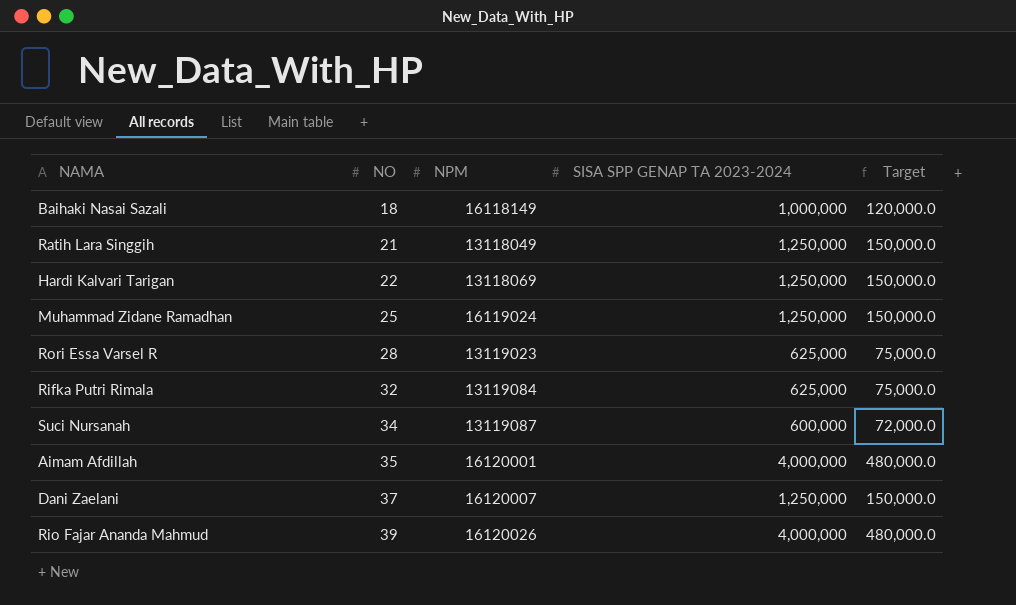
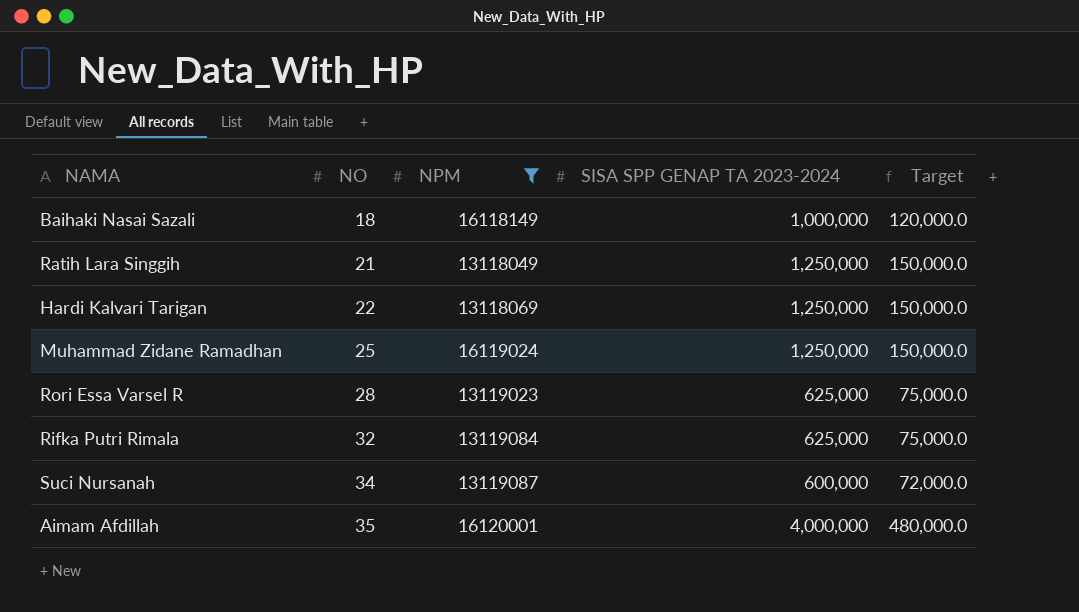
filter: none -> NPM <= 16120001

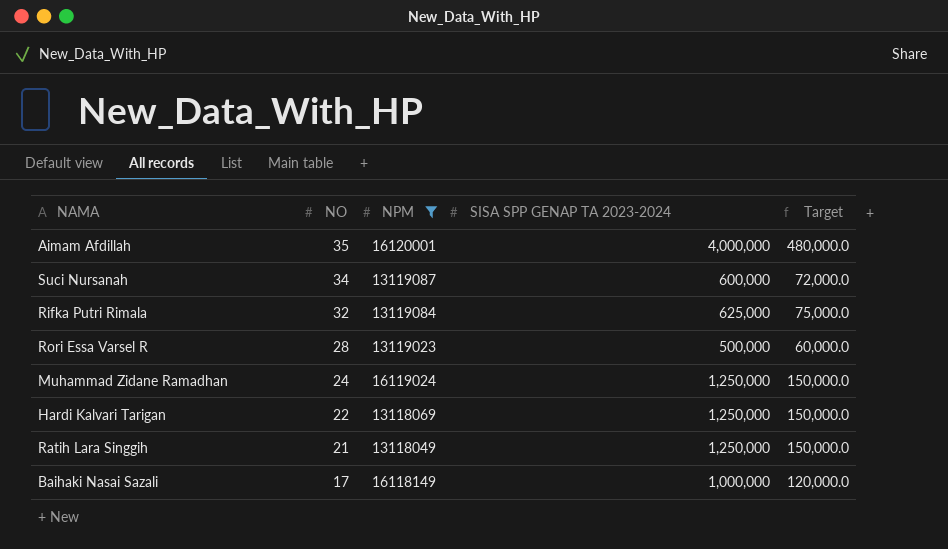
row order: NO ascending -> NO descending
Rori Essa Varsel R | SISA SPP GENAP TA 2023-2024: 625,000 -> 500,000
Rori Essa Varsel R | Target: 75,000.0 -> 60,000.0
Muhammad Zidane Ramadhan | NO: 25 -> 24
Baihaki Nasai Sazali | NO: 18 -> 17

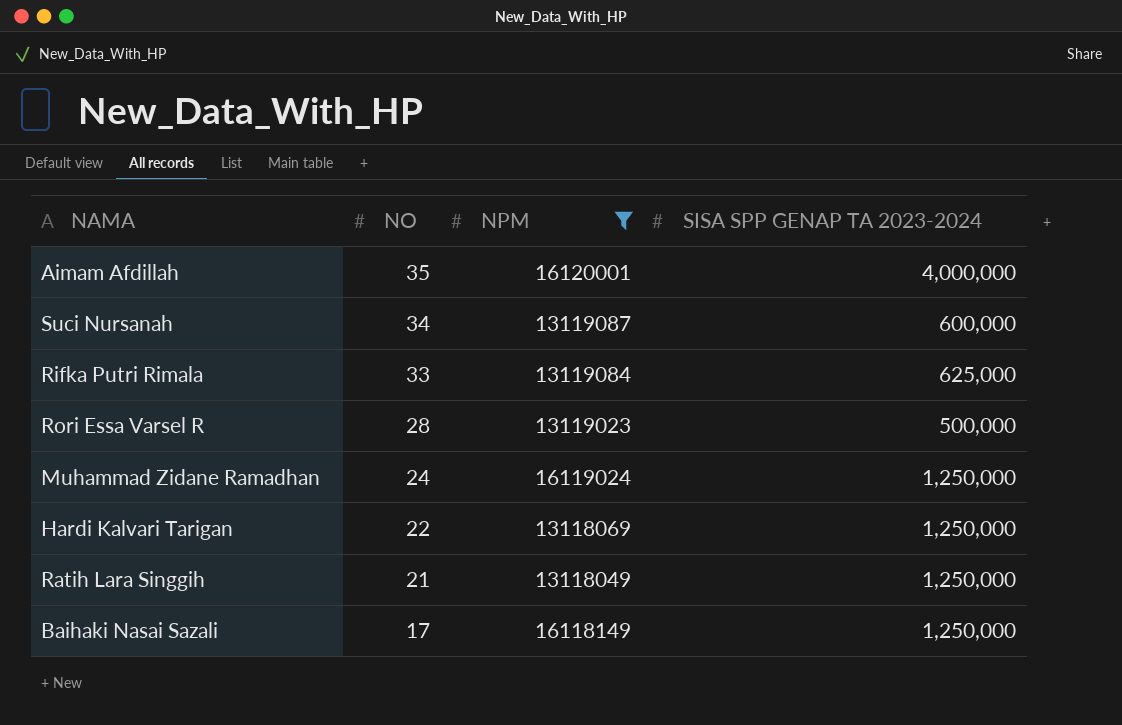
column Target | formula: [SISA SPP GENAP TA 2023-2024] * 0.12 -> none
Rifka Putri Rimala | NO: 32 -> 33
Baihaki Nasai Sazali | SISA SPP GENAP TA 2023-2024: 1,000,000 -> 1,250,000

